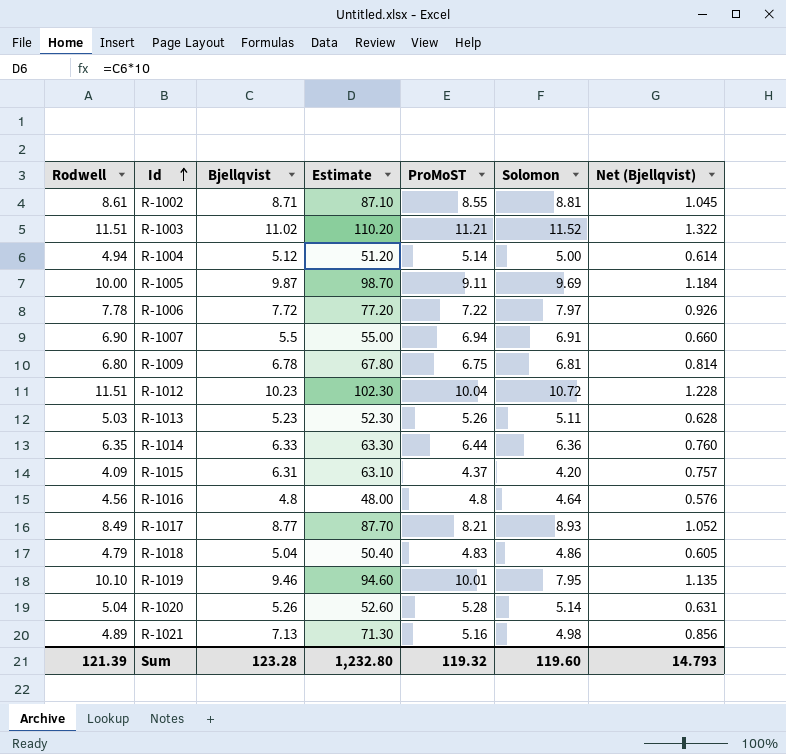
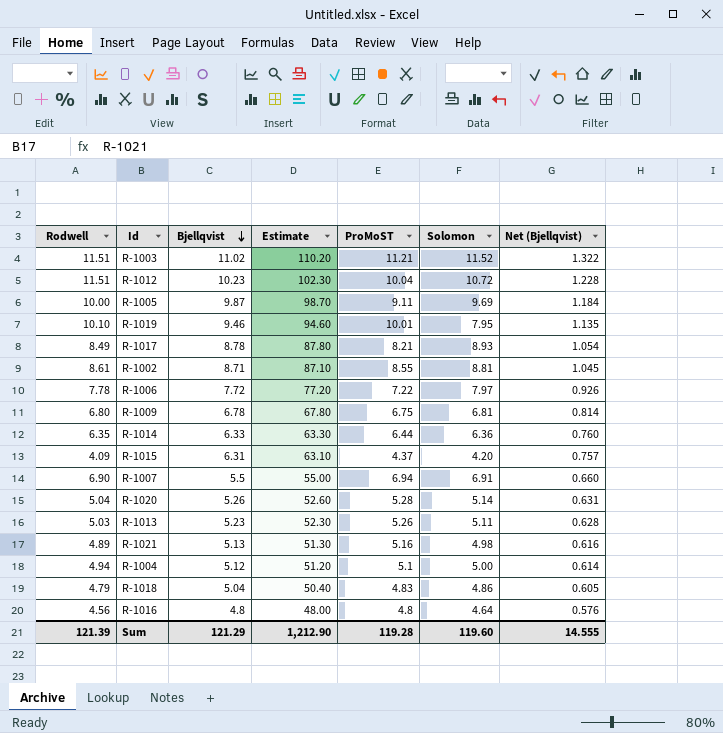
row order: Id ascending -> Bjellqvist descending
R-1017 | Bjellqvist: 8.77 -> 8.78
R-1017 | Estimate: 87.70 -> 87.80
R-1017 | Net (Bjellqvist): 1.052 -> 1.054
R-1021 | Bjellqvist: 7.13 -> 5.13
R-1021 | Estimate: 71.30 -> 51.30
R-1021 | Net (Bjellqvist): 0.856 -> 0.616
R-1004 | ProMoST: 5.14 -> 5.1
Sum | Bjellqvist: 123.28 -> 121.29
Sum | Estimate: 1,232.80 -> 1,212.90
Sum | ProMoST: 119.32 -> 119.28
Sum | Net (Bjellqvist): 14.793 -> 14.555

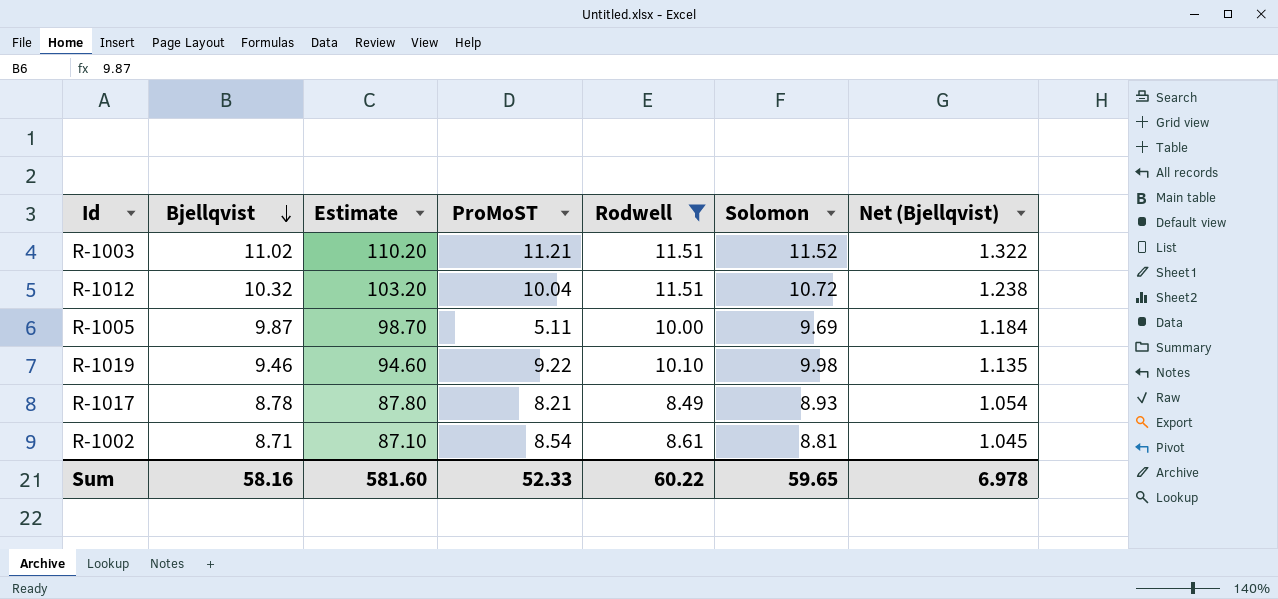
filter: none -> Rodwell >= 8.49
column Rodwell | position: 1 -> 5
R-1012 | Bjellqvist: 10.23 -> 10.32
R-1012 | Estimate: 102.30 -> 103.20
R-1012 | Net (Bjellqvist): 1.228 -> 1.238
R-1005 | ProMoST: 9.11 -> 5.11
R-1019 | ProMoST: 10.01 -> 9.22
R-1019 | Solomon: 7.95 -> 9.98
R-1002 | ProMoST: 8.55 -> 8.54
Sum | Bjellqvist: 121.29 -> 58.16
Sum | Estimate: 1,212.90 -> 581.60
Sum | ProMoST: 119.28 -> 52.33
Sum | Rodwell: 121.39 -> 60.22
Sum | Solomon: 119.60 -> 59.65
Sum | Net (Bjellqvist): 14.555 -> 6.978

